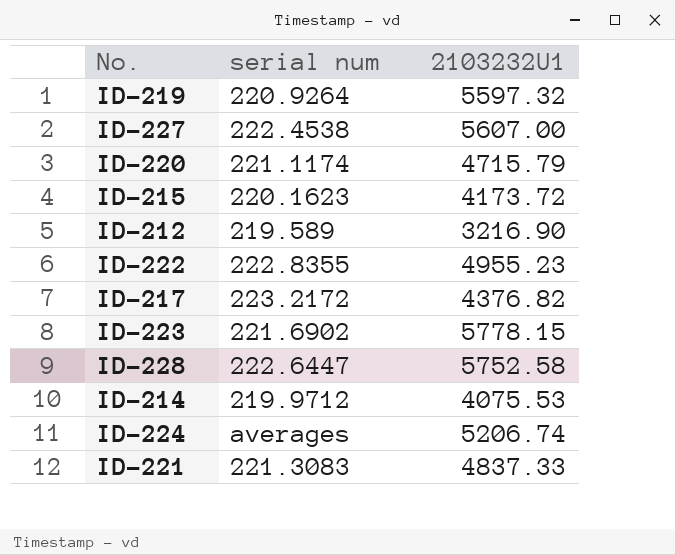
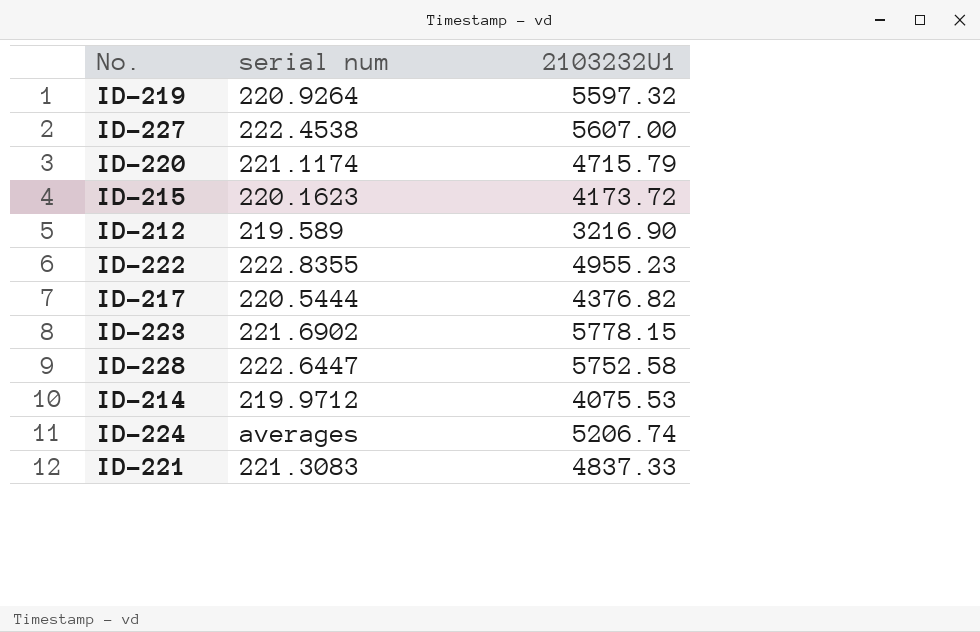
ID-217 | serial num: 223.2172 -> 220.5444

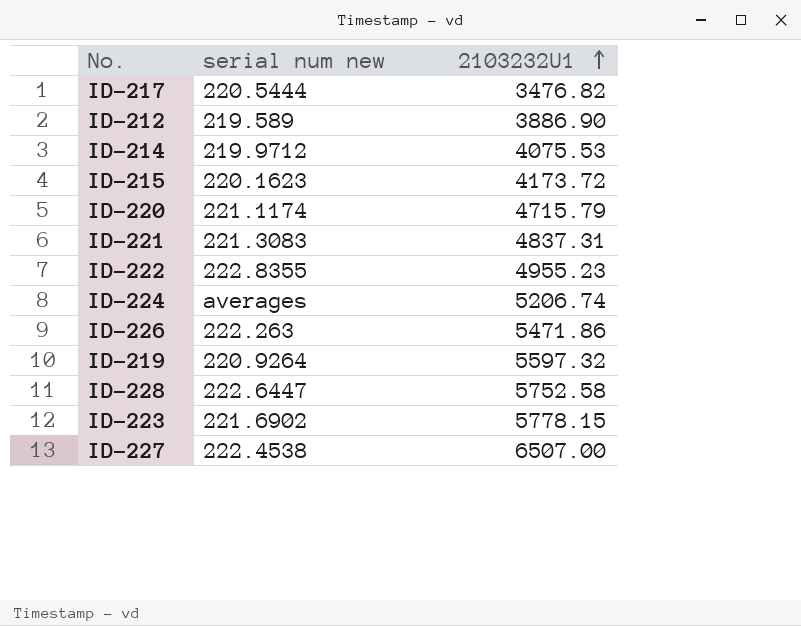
row order: none -> 2103232U1 ascending
column name: serial num -> serial num new
ID-217 | 2103232U1: 4376.82 -> 3476.82
ID-212 | 2103232U1: 3216.90 -> 3886.90
ID-221 | 2103232U1: 4837.33 -> 4837.31
row ID-226: none -> 222.263 | 5471.86
ID-227 | 2103232U1: 5607.00 -> 6507.00

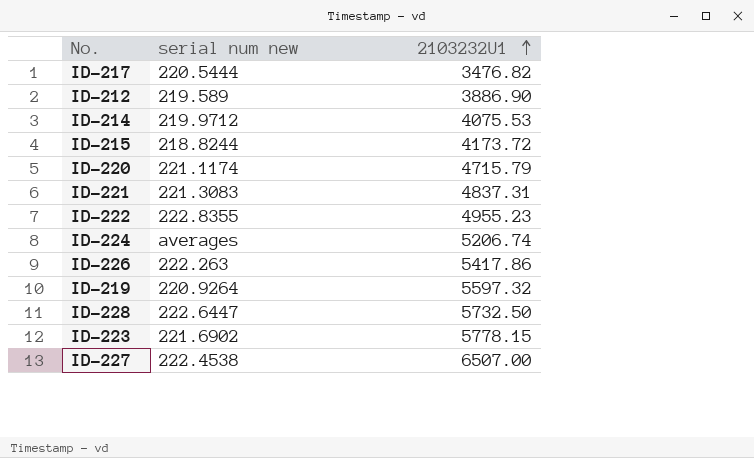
ID-215 | serial num new: 220.1623 -> 218.8244
ID-226 | 2103232U1: 5471.86 -> 5417.86
ID-228 | 2103232U1: 5752.58 -> 5732.50

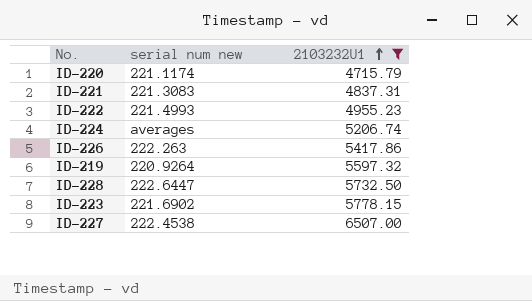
filter: none -> 2103232U1 >= 4715.79
ID-222 | serial num new: 222.8355 -> 221.4993

